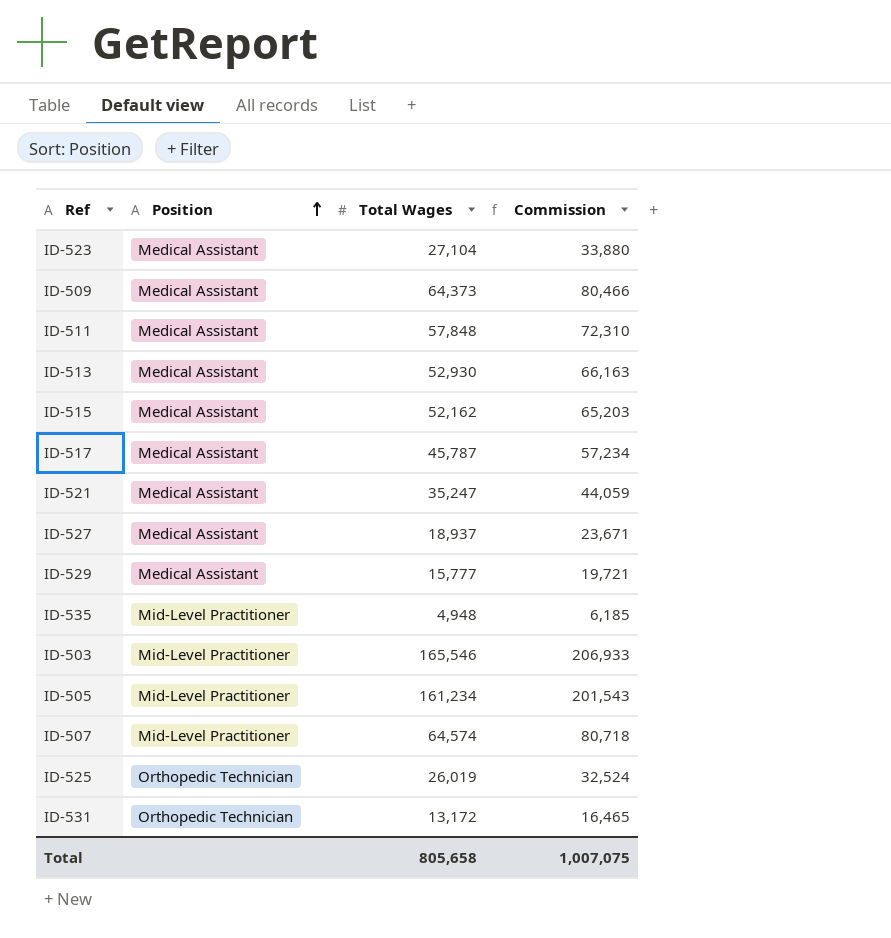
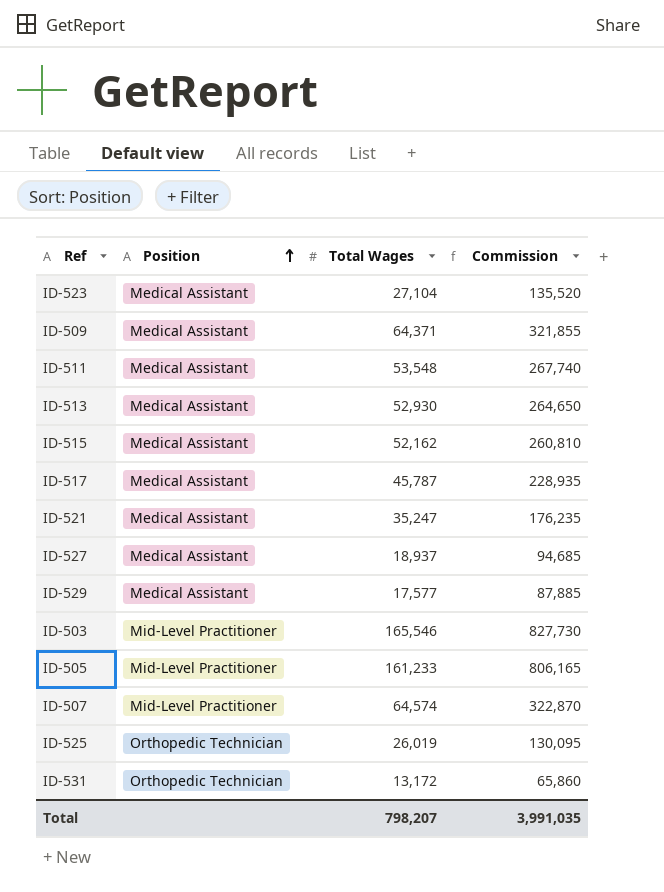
column Commission | formula: [Total Wages] * 1.25 -> [Total Wages] * 5
row ID-535: Mid-Level Practitioner | 4,948 | 6,185 -> none
ID-509 | Total Wages: 64,373 -> 64,371
ID-511 | Total Wages: 57,848 -> 53,548
ID-529 | Total Wages: 15,777 -> 17,577
ID-505 | Total Wages: 161,234 -> 161,233
Total | Total Wages: 805,658 -> 798,207
Total | Commission: 1,007,075 -> 3,991,035

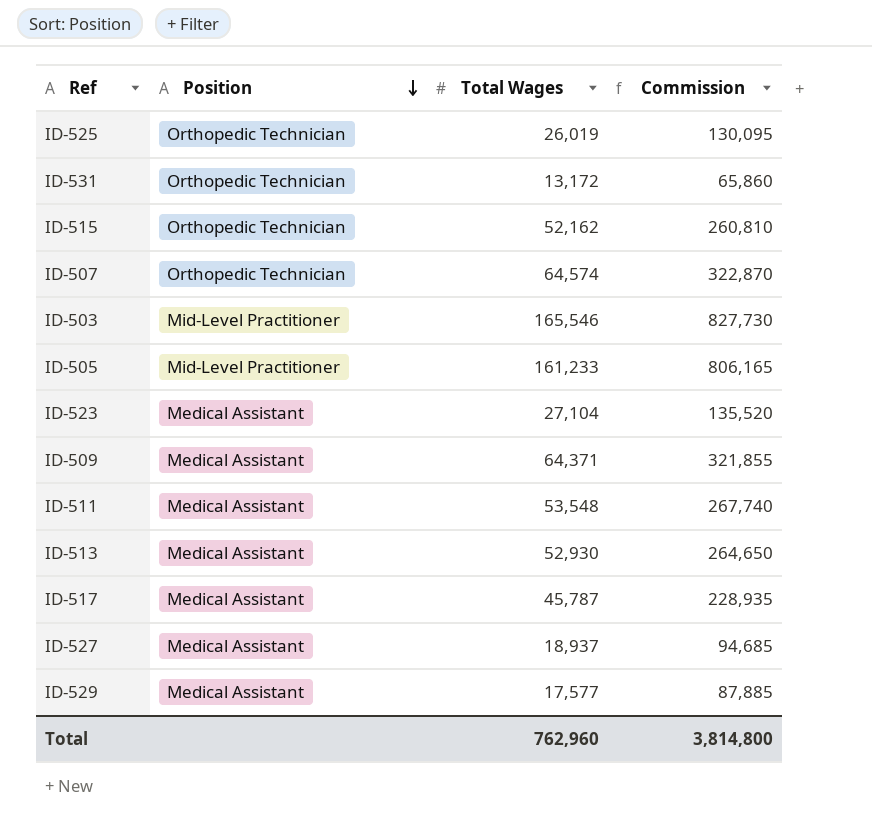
row order: Position ascending -> Position descending
row ID-521: Medical Assistant | 35,247 | 176,235 -> none
ID-515 | Position: Medical Assistant -> Orthopedic Technician
ID-507 | Position: Mid-Level Practitioner -> Orthopedic Technician
Total | Total Wages: 798,207 -> 762,960
Total | Commission: 3,991,035 -> 3,814,800

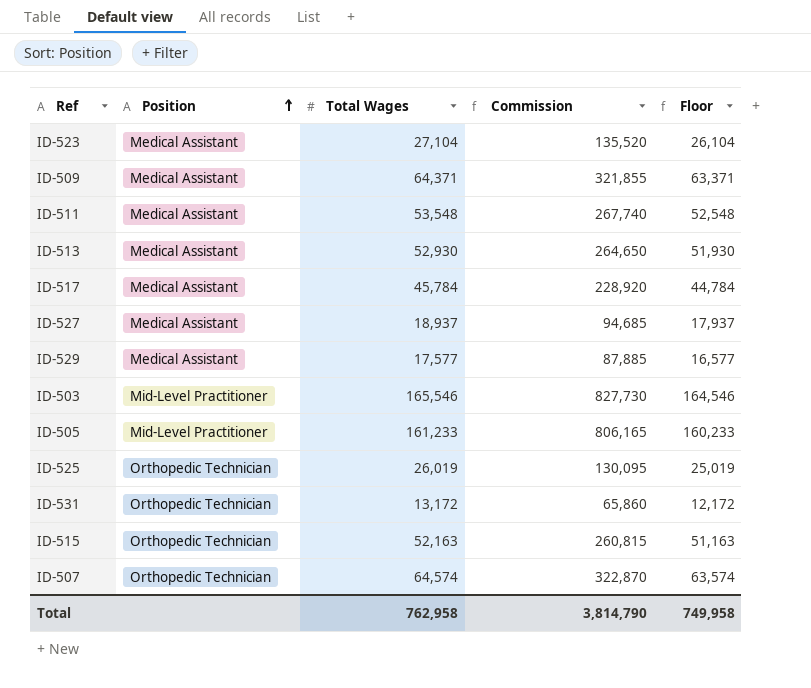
row order: Position descending -> Position ascending
column Floor | formula: none -> [Total Wages] - 1000
ID-517 | Total Wages: 45,787 -> 45,784
ID-517 | Commission: 228,935 -> 228,920
ID-515 | Total Wages: 52,162 -> 52,163
ID-515 | Commission: 260,810 -> 260,815
Total | Total Wages: 762,960 -> 762,958
Total | Commission: 3,814,800 -> 3,814,790

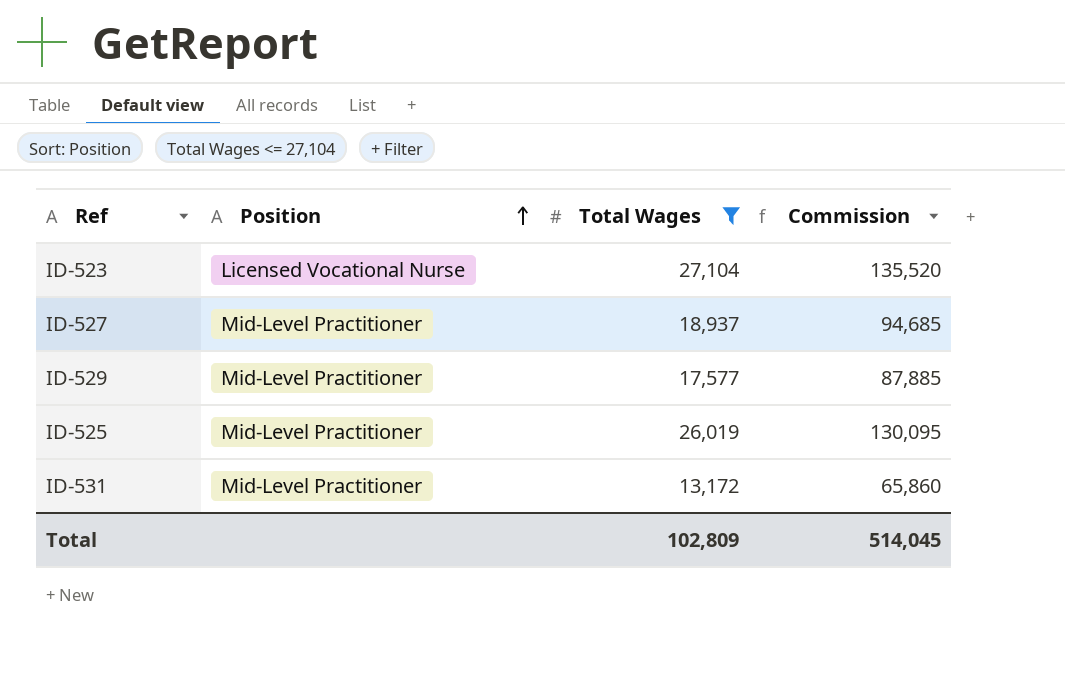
filter: none -> Total Wages <= 27,104
column Floor | formula: [Total Wages] - 1000 -> none
ID-523 | Position: Medical Assistant -> Licensed Vocational Nurse
ID-527 | Position: Medical Assistant -> Mid-Level Practitioner
ID-529 | Position: Medical Assistant -> Mid-Level Practitioner
ID-525 | Position: Orthopedic Technician -> Mid-Level Practitioner
ID-531 | Position: Orthopedic Technician -> Mid-Level Practitioner
Total | Total Wages: 762,958 -> 102,809
Total | Commission: 3,814,790 -> 514,045

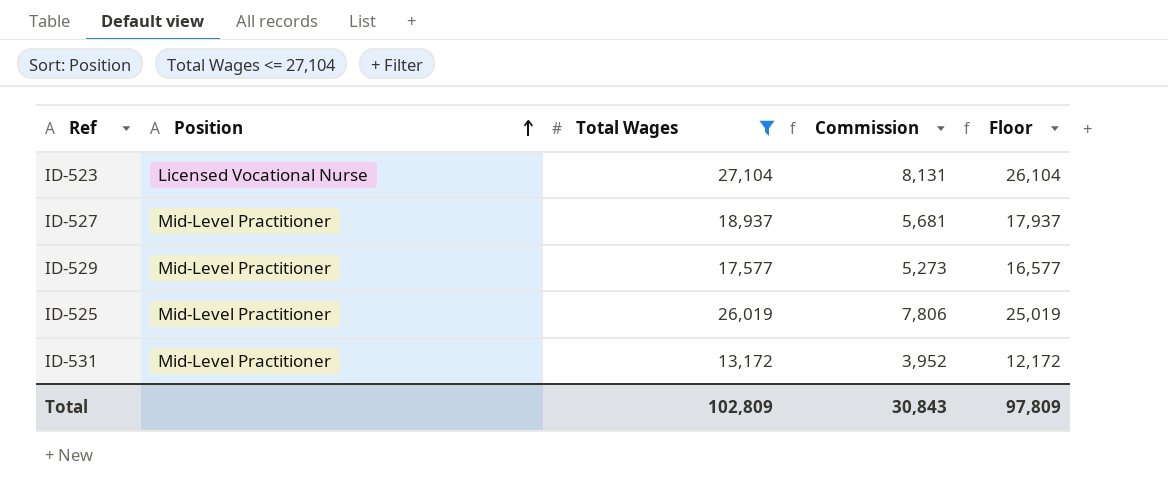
column Commission | formula: [Total Wages] * 5 -> [Total Wages] * 0.3
column Floor | formula: none -> [Total Wages] - 1000
Total | Commission: 514,045 -> 30,843

